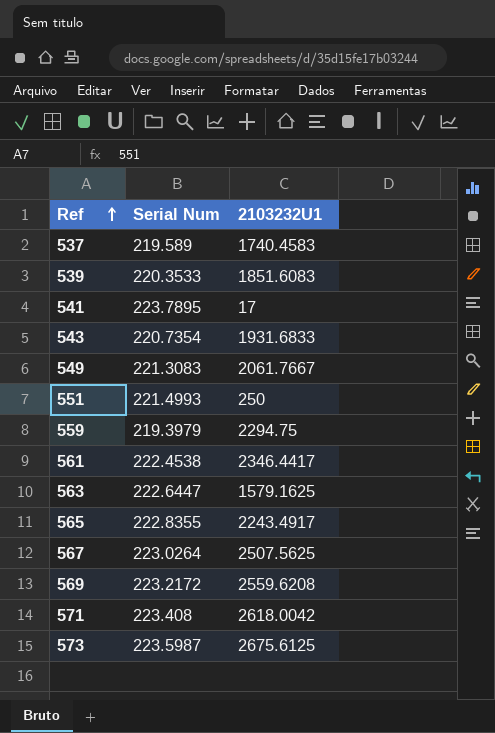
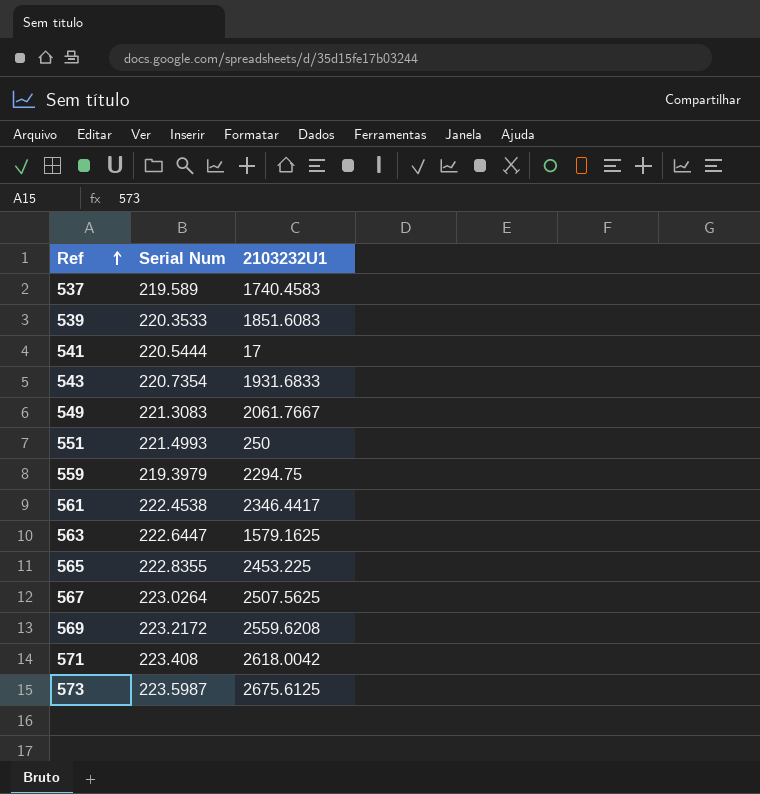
541 | Serial Num: 223.7895 -> 220.5444
565 | 2103232U1: 2243.4917 -> 2453.225

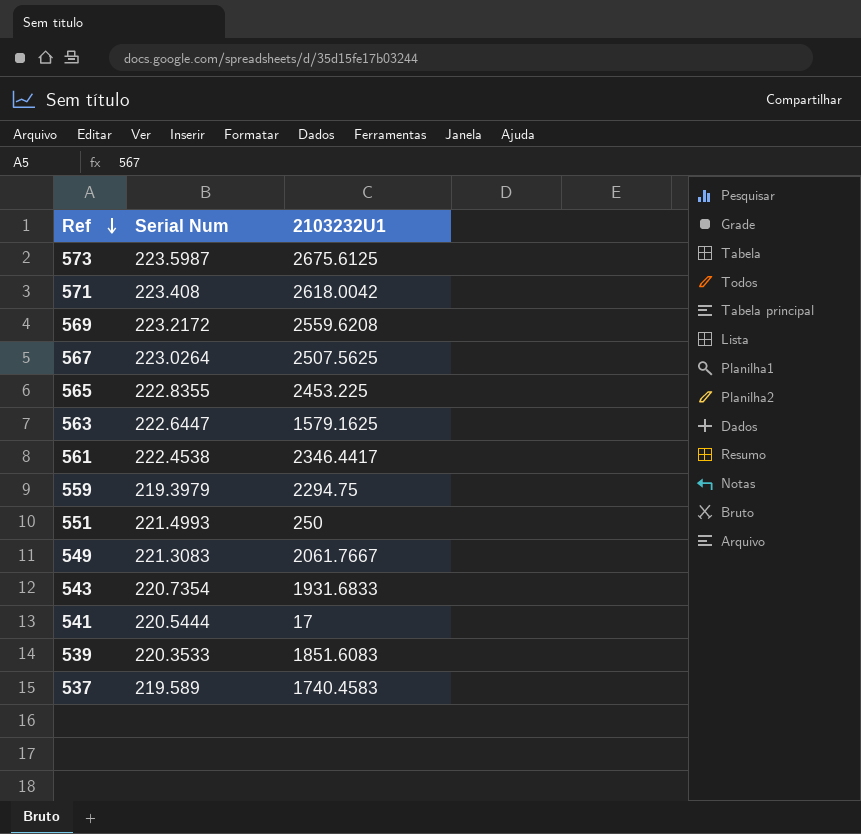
row order: Ref ascending -> Ref descending

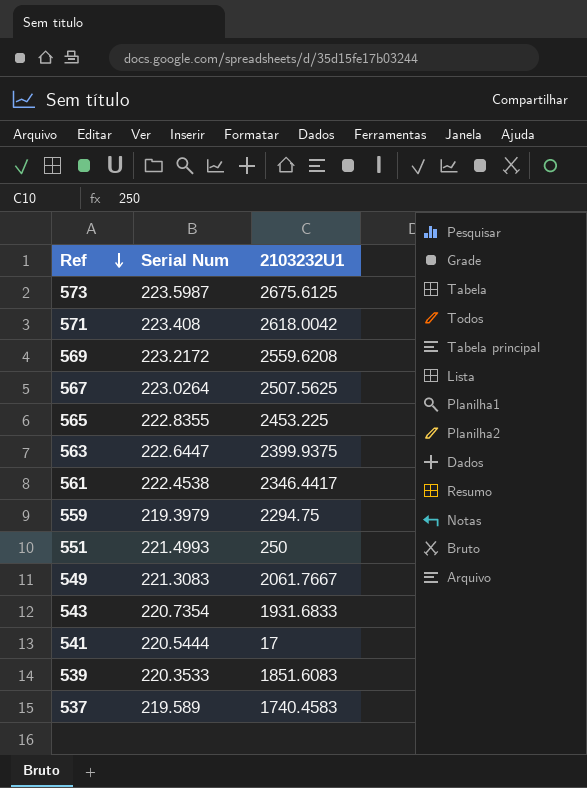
563 | 2103232U1: 1579.1625 -> 2399.9375

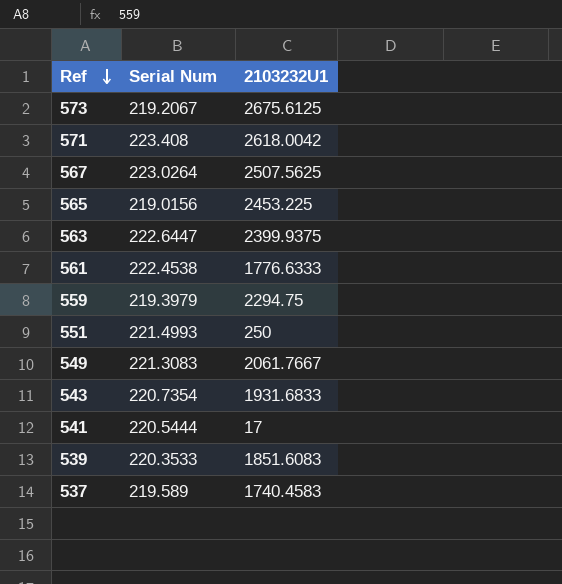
row 569: 223.2172 | 2559.6208 -> none
573 | Serial Num: 223.5987 -> 219.2067
565 | Serial Num: 222.8355 -> 219.0156
561 | 2103232U1: 2346.4417 -> 1776.6333

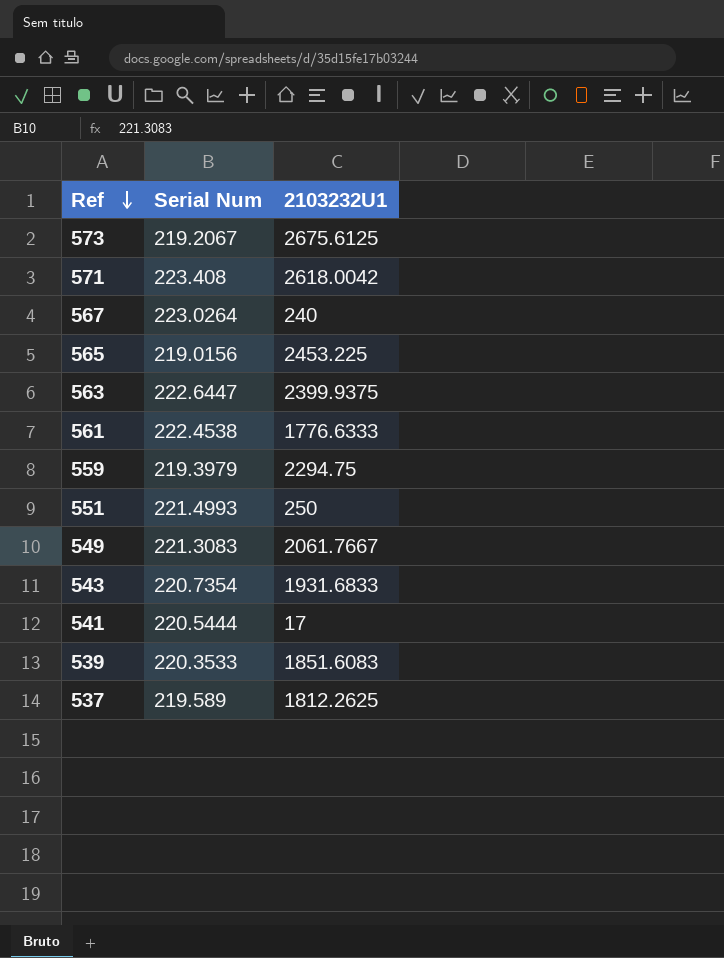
567 | 2103232U1: 2507.5625 -> 240
537 | 2103232U1: 1740.4583 -> 1812.2625

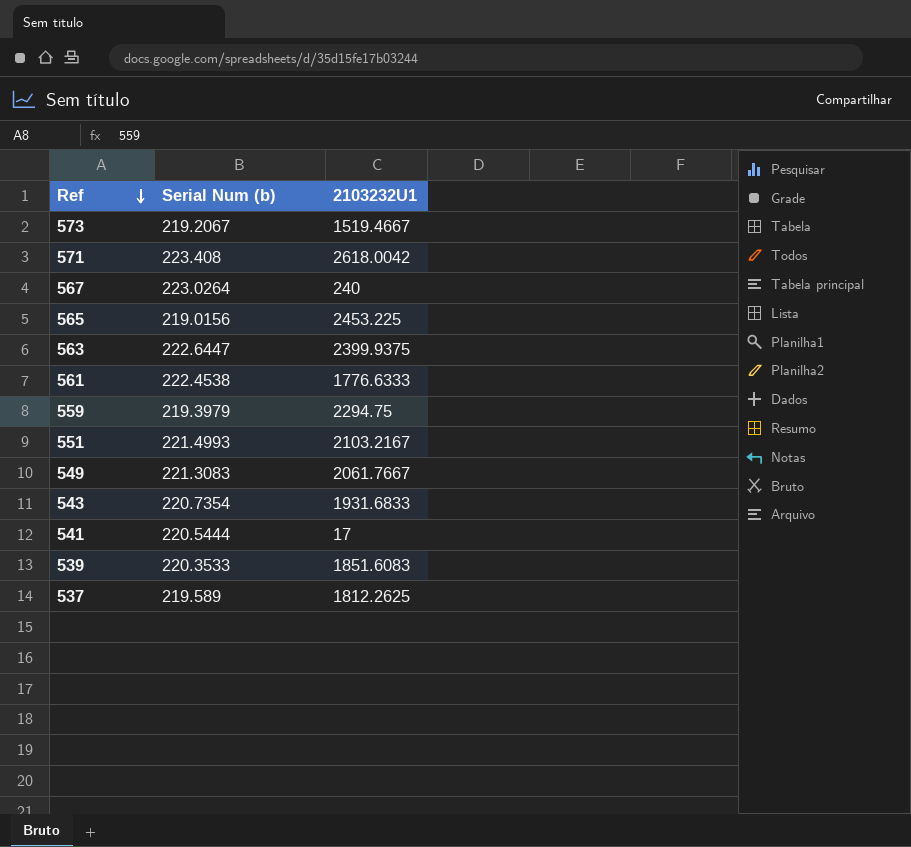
column name: Serial Num -> Serial Num (b)
573 | 2103232U1: 2675.6125 -> 1519.4667
551 | 2103232U1: 250 -> 2103.2167

